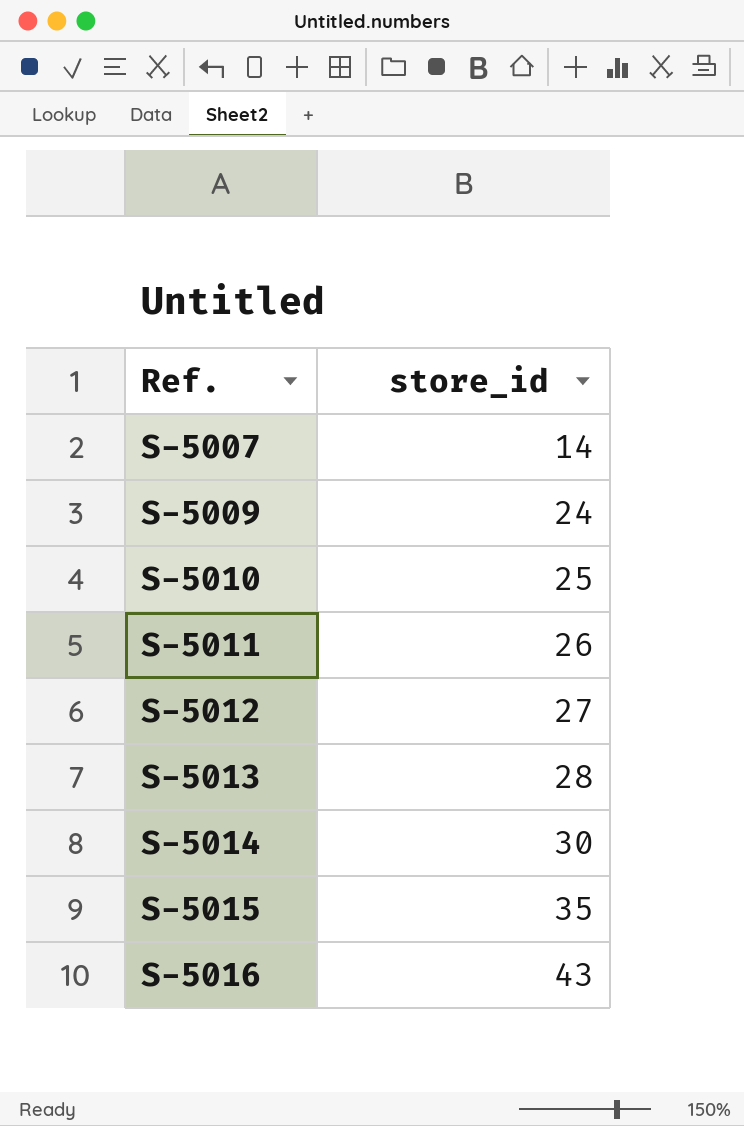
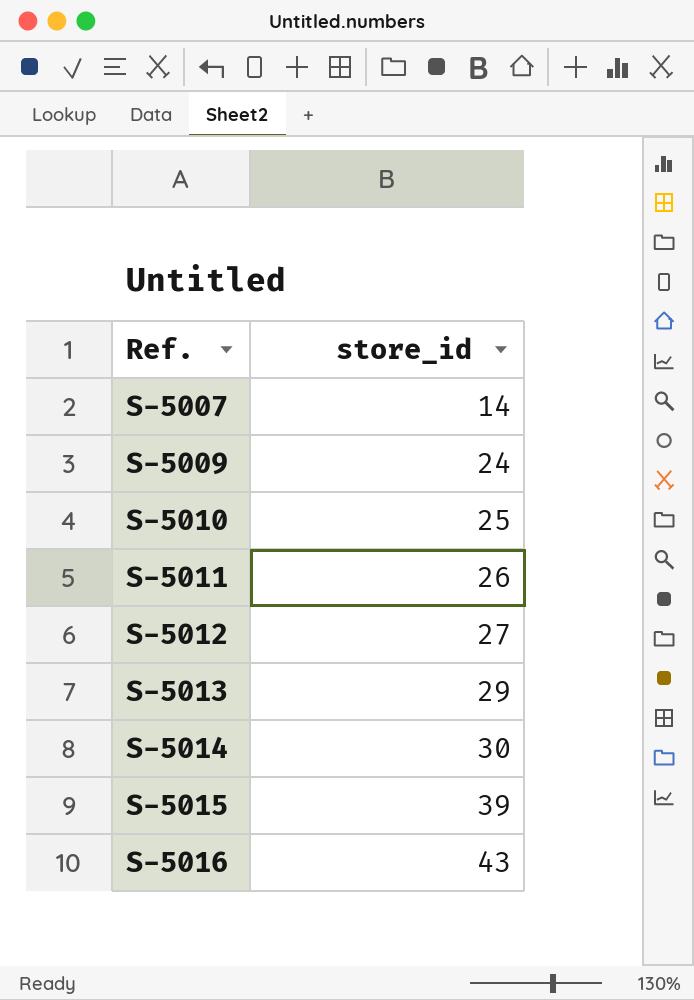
S-5013 | store_id: 28 -> 29
S-5015 | store_id: 35 -> 39

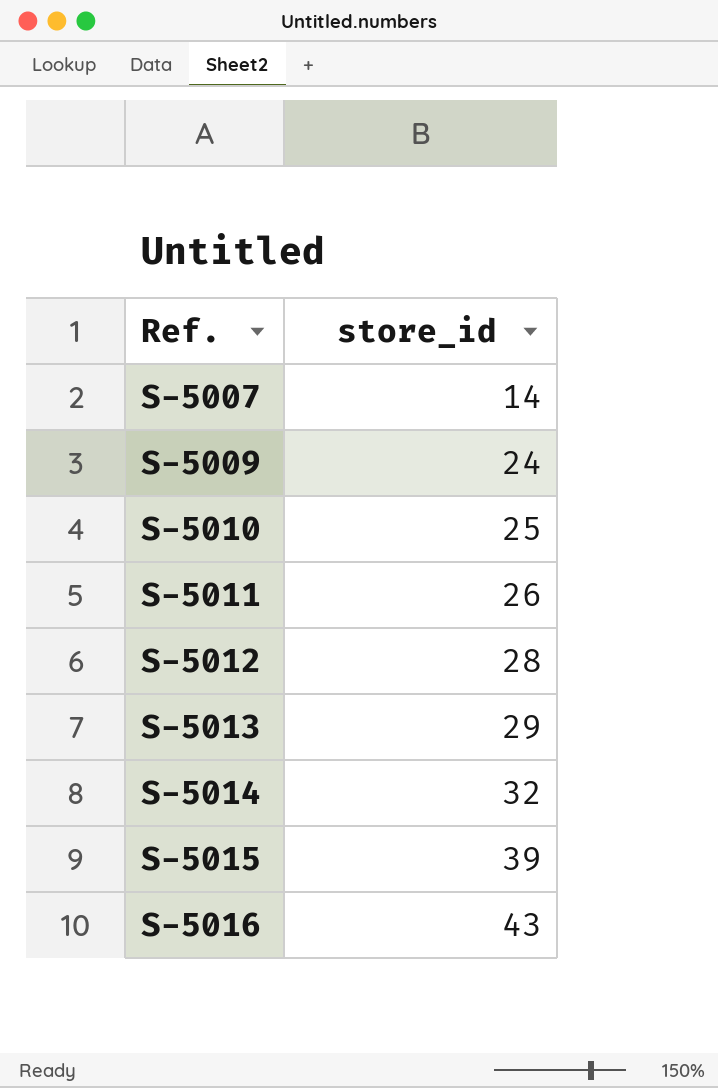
S-5012 | store_id: 27 -> 28
S-5014 | store_id: 30 -> 32

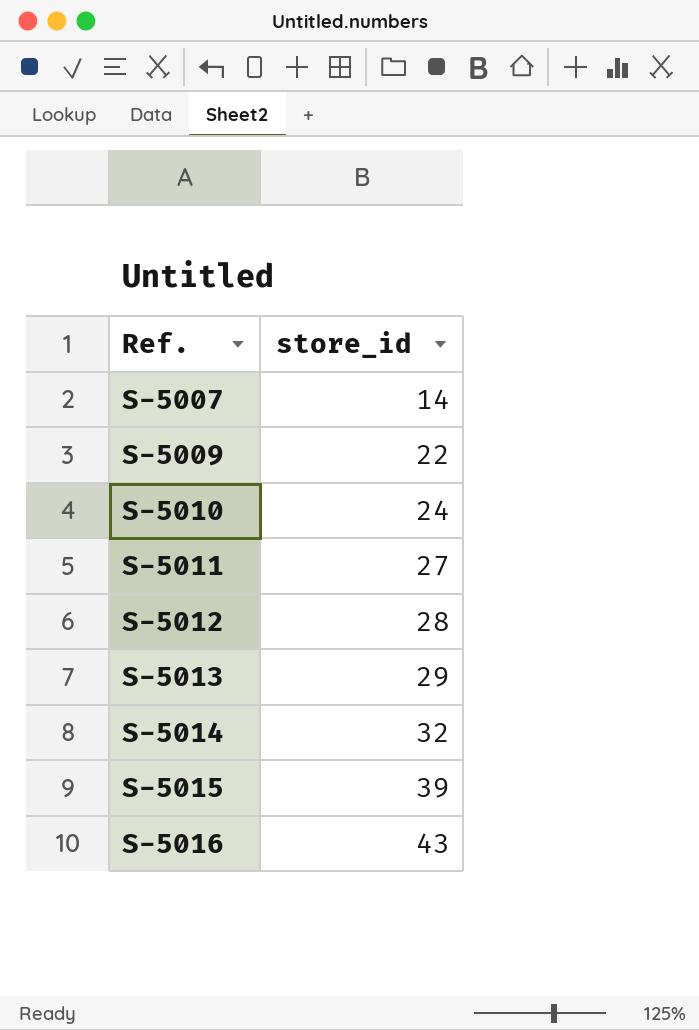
S-5009 | store_id: 24 -> 22
S-5010 | store_id: 25 -> 24
S-5011 | store_id: 26 -> 27

